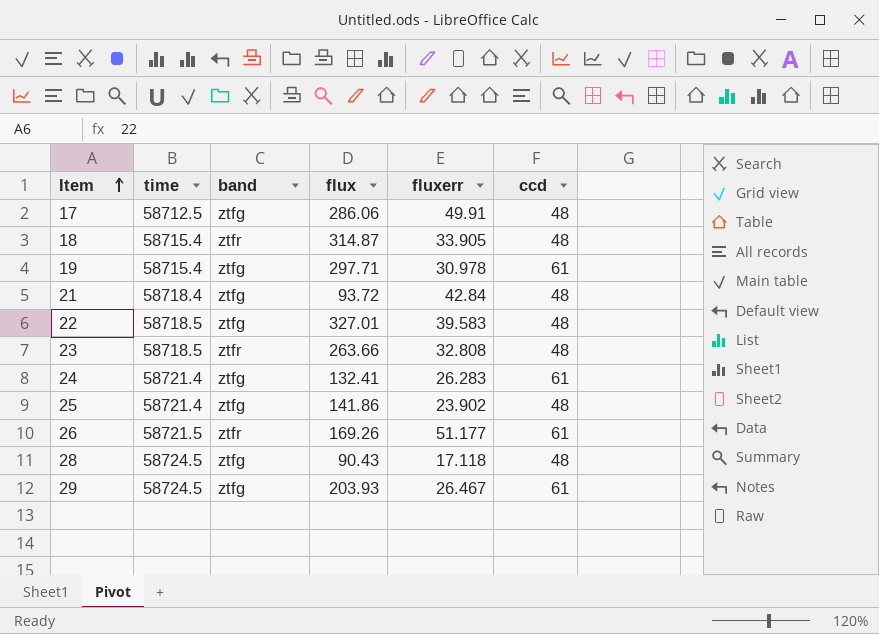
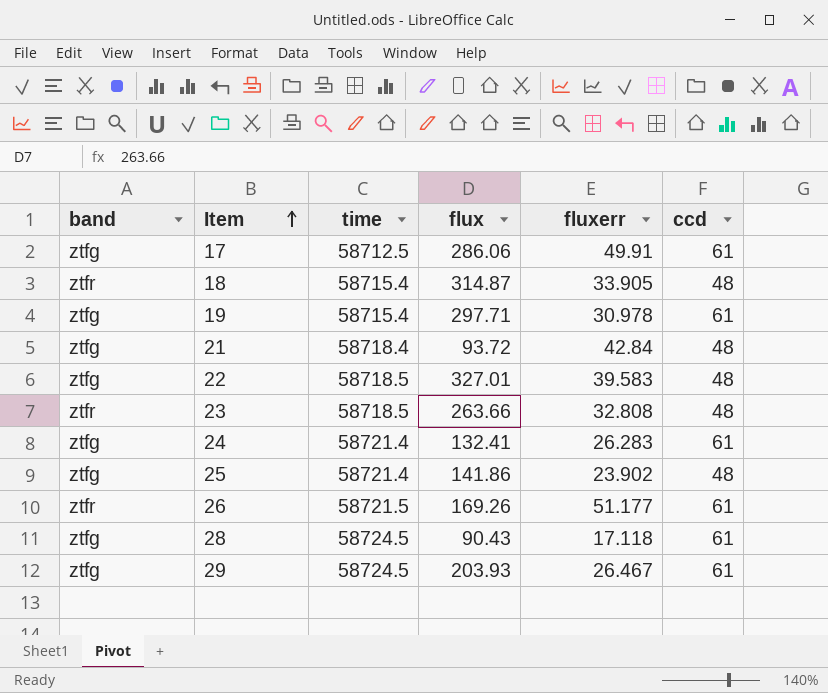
column band | position: 3 -> 1
17 | ccd: 48 -> 61
28 | ccd: 48 -> 61

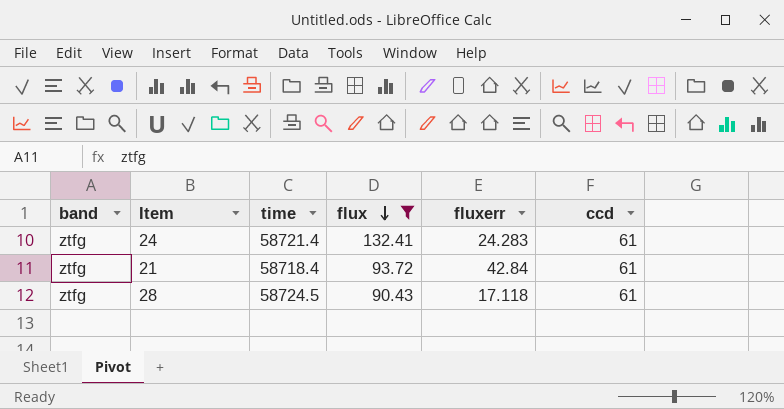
filter: none -> flux <= 132.41
row order: Item ascending -> flux descending
24 | fluxerr: 26.283 -> 24.283
21 | ccd: 48 -> 61

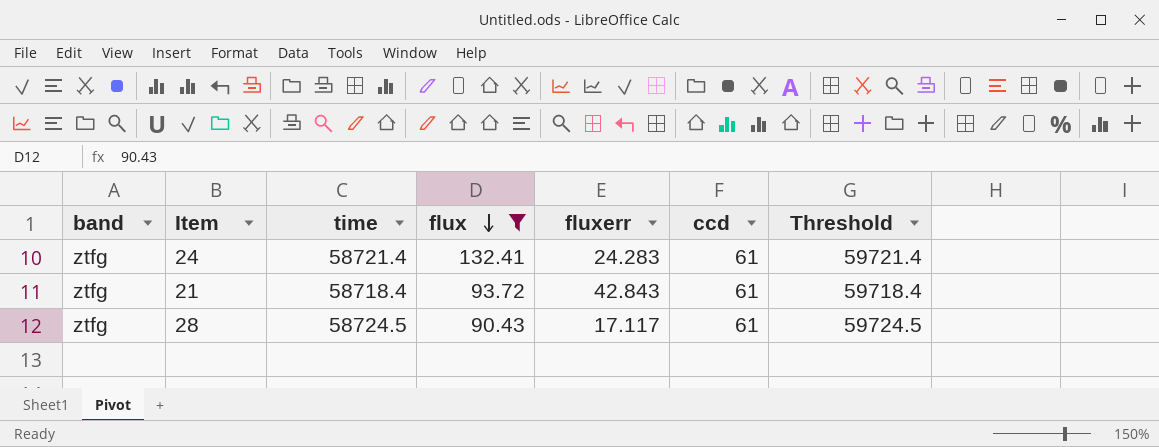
column Threshold | formula: none -> [time] + 1000
21 | fluxerr: 42.84 -> 42.843
28 | fluxerr: 17.118 -> 17.117

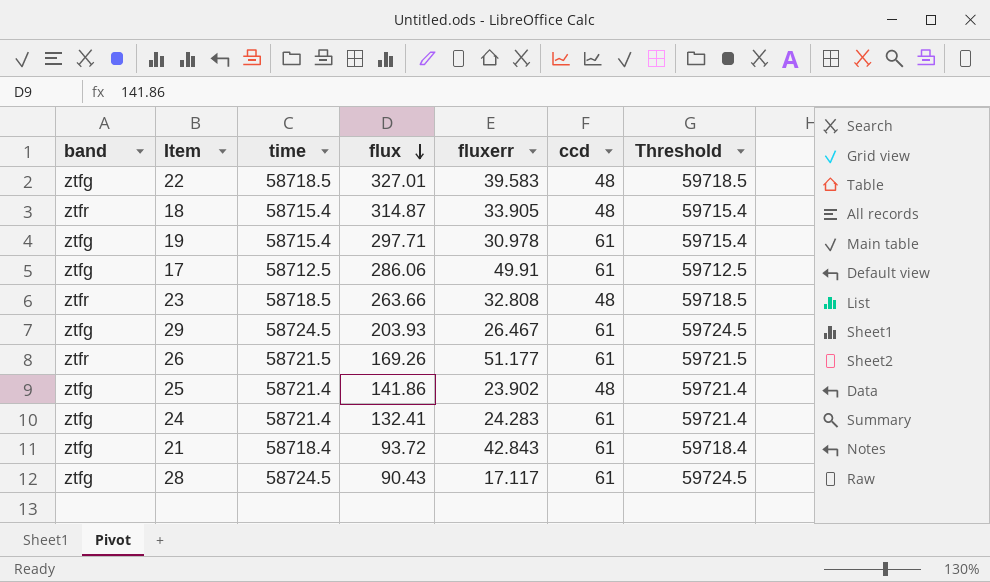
filter: flux <= 132.41 -> none

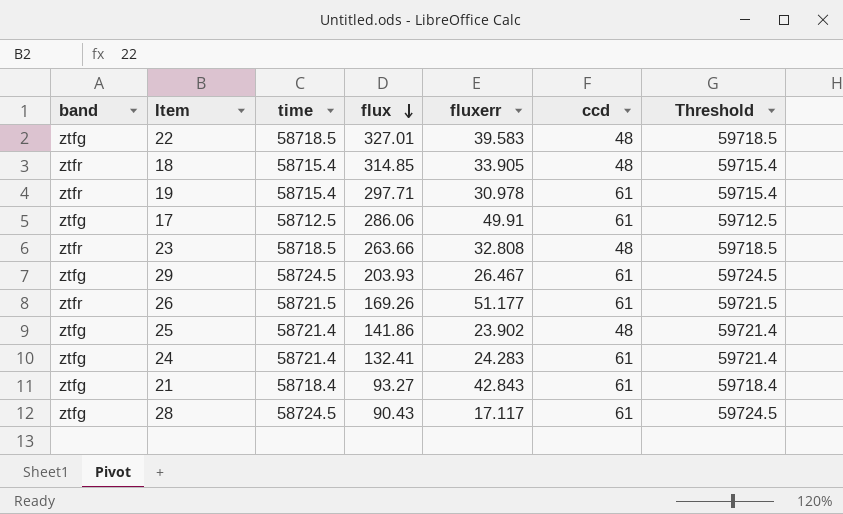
18 | flux: 314.87 -> 314.85
19 | band: ztfg -> ztfr
21 | flux: 93.72 -> 93.27

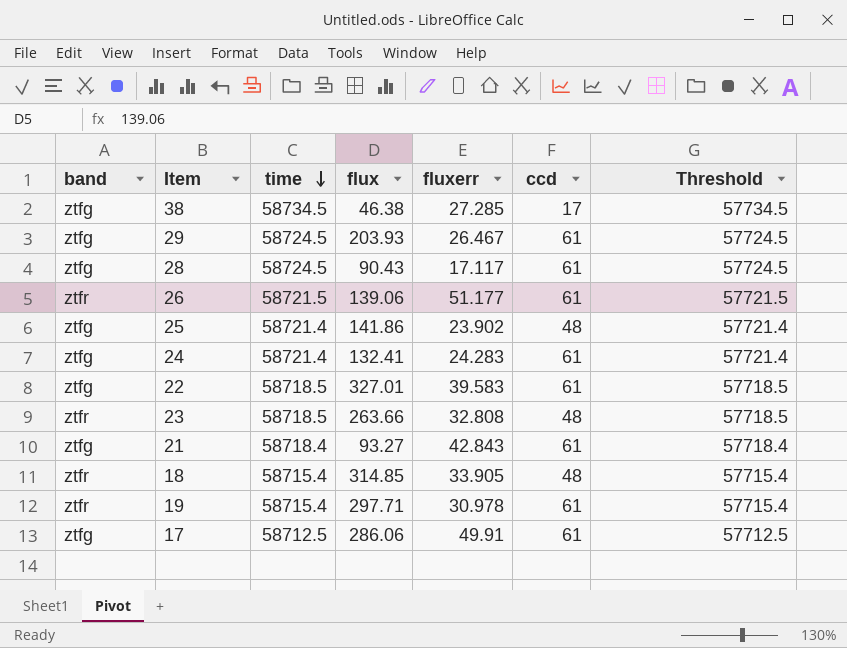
row order: flux descending -> time descending
column Threshold | formula: [time] + 1000 -> [time] - 1000
row 38: none -> ztfg | 58734.5 | 46.38 | 27.285 | 17 | 57734.5
26 | flux: 169.26 -> 139.06
22 | ccd: 48 -> 61

